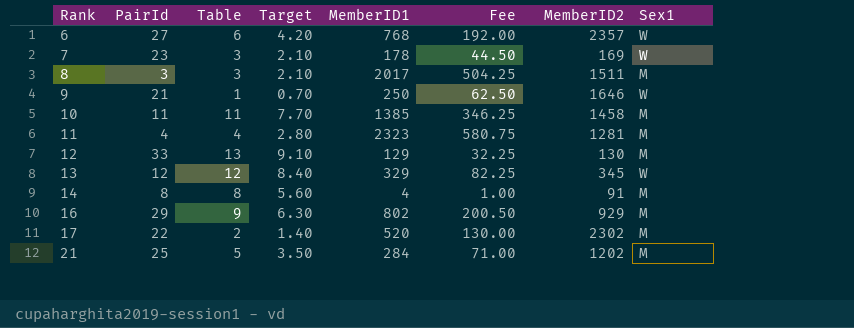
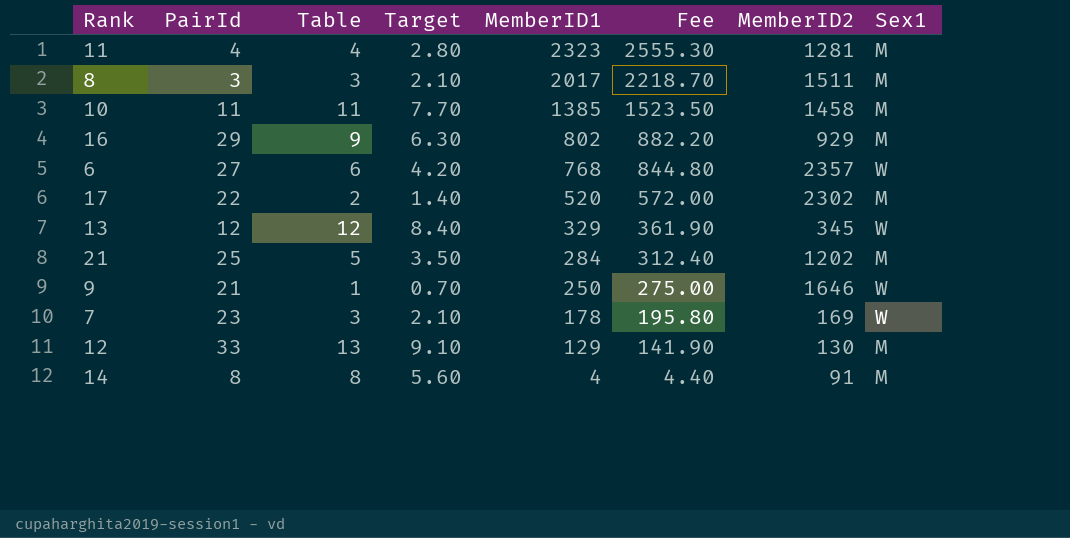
row order: Rank ascending -> MemberID1 descending
column Fee | formula: [MemberID1] * 0.25 -> [MemberID1] * 1.1

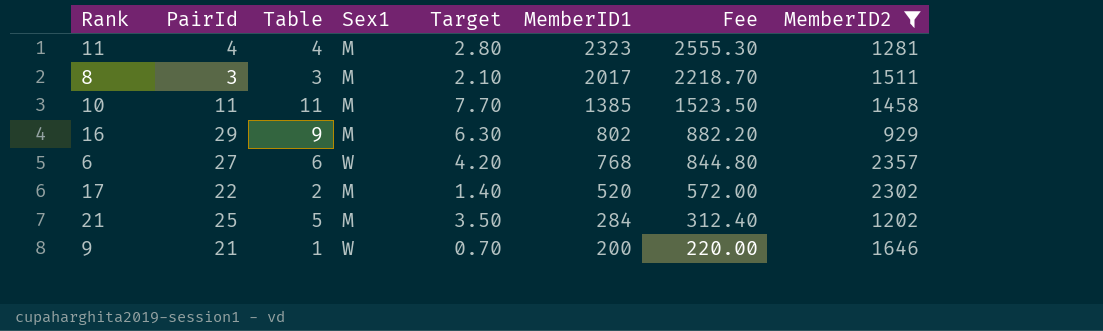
filter: none -> MemberID2 >= 929
column Sex1 | position: 8 -> 4
9 | MemberID1: 250 -> 200
9 | Fee: 275.00 -> 220.00

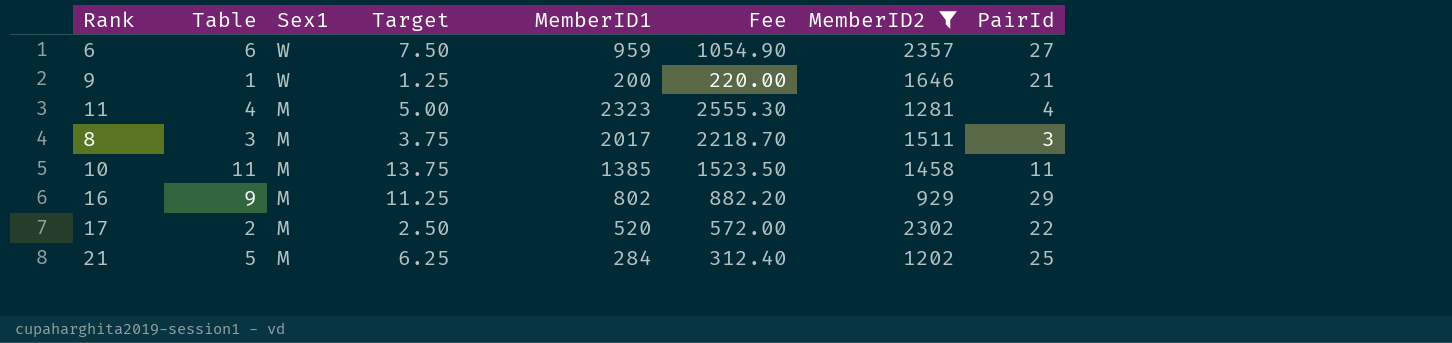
row order: MemberID1 descending -> Sex1 descending
column Target | formula: [Table] * 0.7 -> [Table] * 1.25
column PairId | position: 2 -> 8
6 | MemberID1: 768 -> 959
6 | Fee: 844.80 -> 1054.90

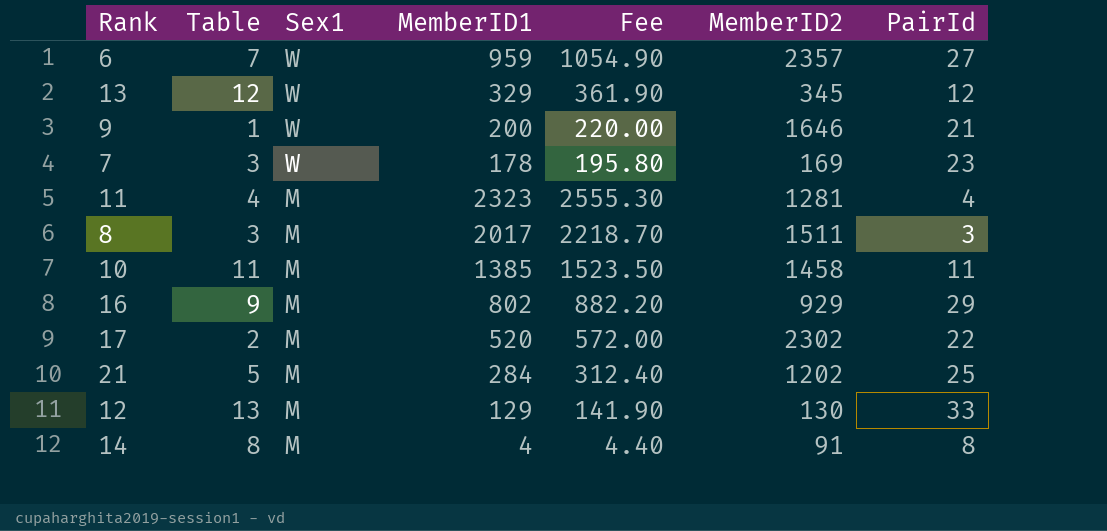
filter: MemberID2 >= 929 -> none
column Target | formula: [Table] * 1.25 -> none
6 | Table: 6 -> 7

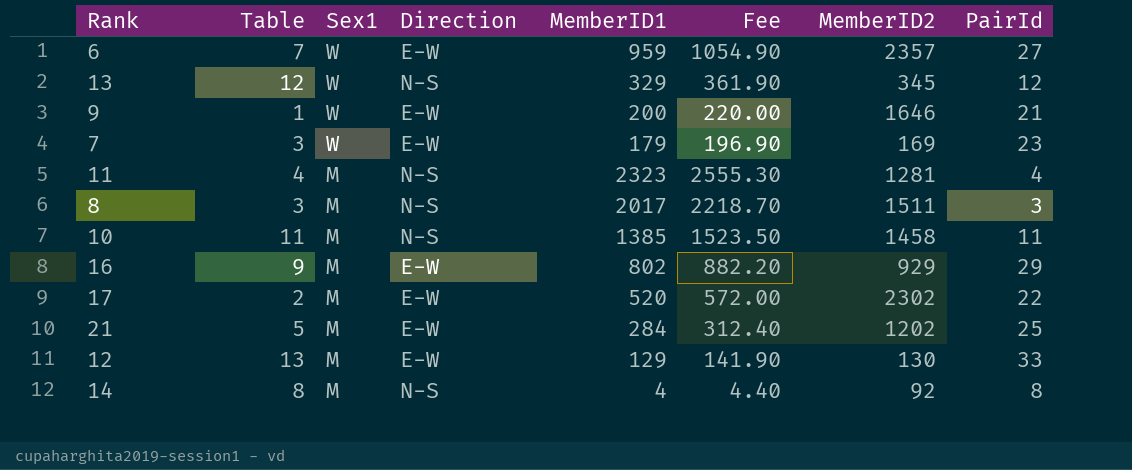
column Direction | position: none -> 4
7 | MemberID1: 178 -> 179
7 | Fee: 195.80 -> 196.90
14 | MemberID2: 91 -> 92

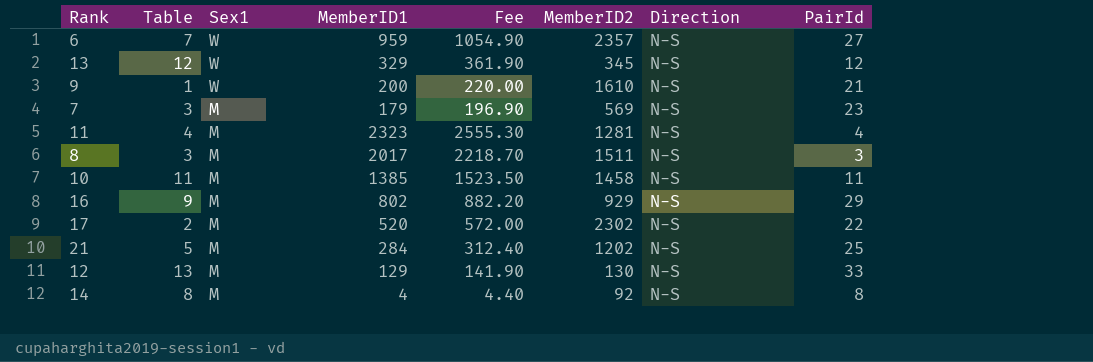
column Direction | position: 4 -> 7
6 | Direction: E-W -> N-S
9 | MemberID2: 1646 -> 1610
9 | Direction: E-W -> N-S
7 | Sex1: W -> M
7 | MemberID2: 169 -> 569
7 | Direction: E-W -> N-S
16 | Direction: E-W -> N-S
17 | Direction: E-W -> N-S
21 | Direction: E-W -> N-S
12 | Direction: E-W -> N-S

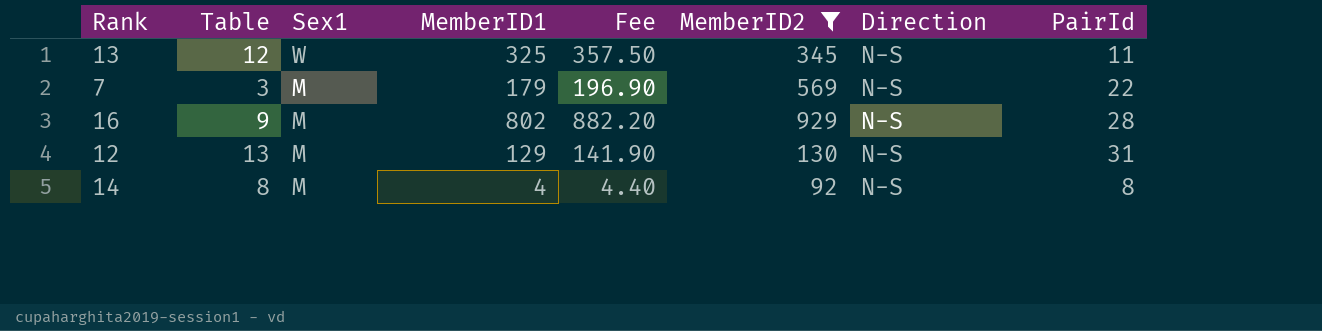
filter: none -> MemberID2 <= 929
13 | MemberID1: 329 -> 325
13 | Fee: 361.90 -> 357.50
13 | PairId: 12 -> 11
7 | PairId: 23 -> 22
16 | PairId: 29 -> 28
12 | PairId: 33 -> 31

